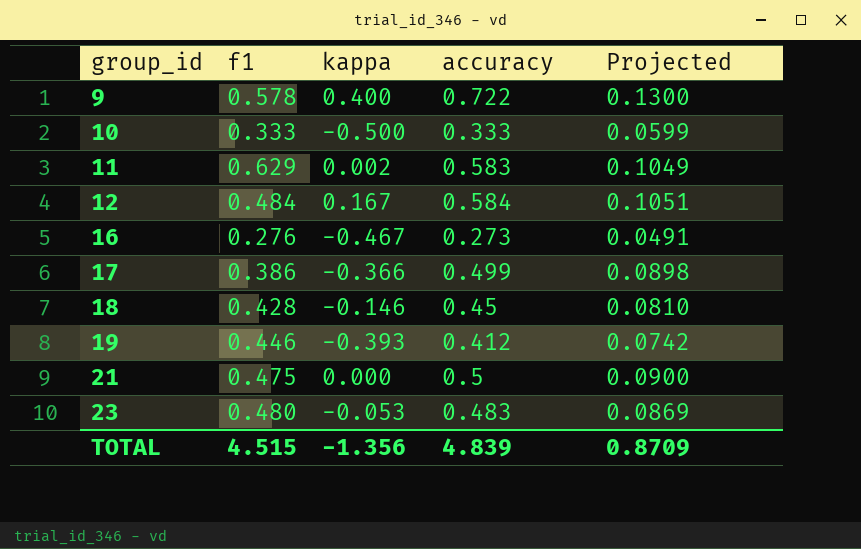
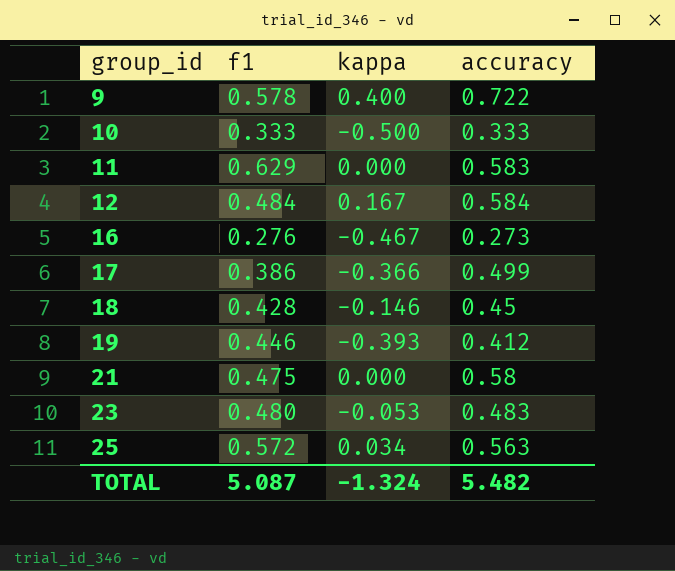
column Projected | formula: [accuracy] * 0.18 -> none
11 | kappa: 0.002 -> 0.000
21 | accuracy: 0.5 -> 0.58
row 25: none -> 0.572 | 0.034 | 0.563
TOTAL | f1: 4.515 -> 5.087
TOTAL | kappa: -1.356 -> -1.324
TOTAL | accuracy: 4.839 -> 5.482

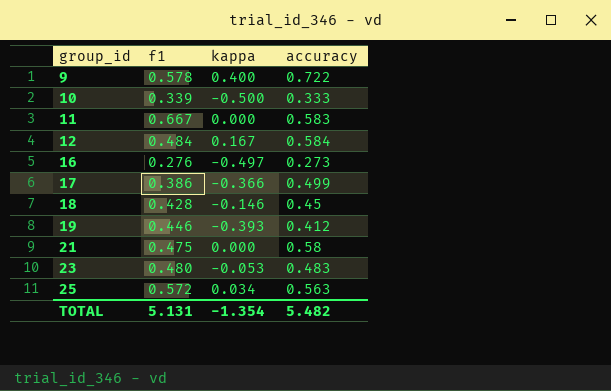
10 | f1: 0.333 -> 0.339
11 | f1: 0.629 -> 0.667
16 | kappa: -0.467 -> -0.497
TOTAL | f1: 5.087 -> 5.131
TOTAL | kappa: -1.324 -> -1.354

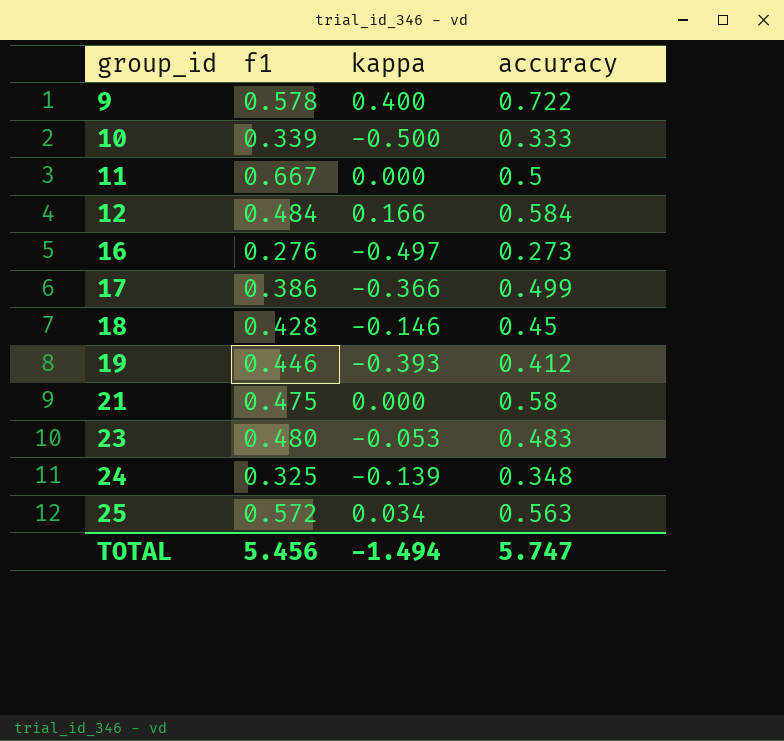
11 | accuracy: 0.583 -> 0.5
12 | kappa: 0.167 -> 0.166
row 24: none -> 0.325 | -0.139 | 0.348
TOTAL | f1: 5.131 -> 5.456
TOTAL | kappa: -1.354 -> -1.494
TOTAL | accuracy: 5.482 -> 5.747

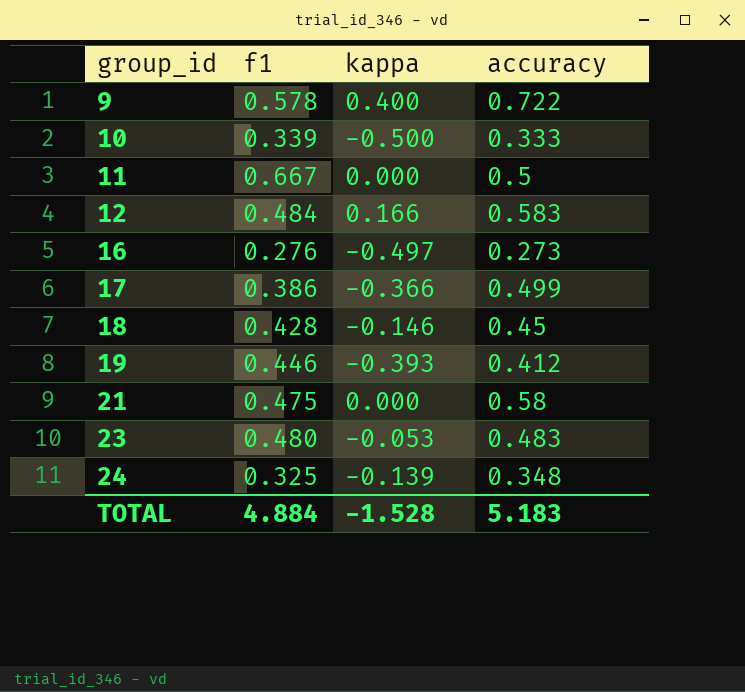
row 25: 0.572 | 0.034 | 0.563 -> none
12 | accuracy: 0.584 -> 0.583
TOTAL | f1: 5.456 -> 4.884
TOTAL | kappa: -1.494 -> -1.528
TOTAL | accuracy: 5.747 -> 5.183

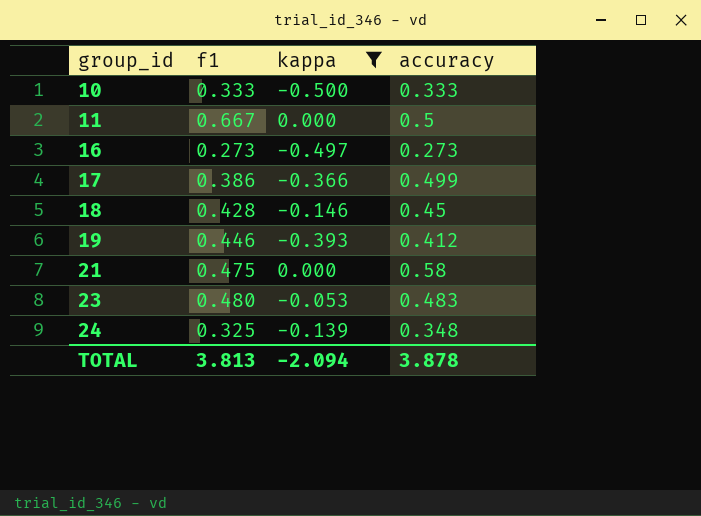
filter: none -> kappa <= 0.000
10 | f1: 0.339 -> 0.333
16 | f1: 0.276 -> 0.273
TOTAL | f1: 4.884 -> 3.813
TOTAL | kappa: -1.528 -> -2.094
TOTAL | accuracy: 5.183 -> 3.878

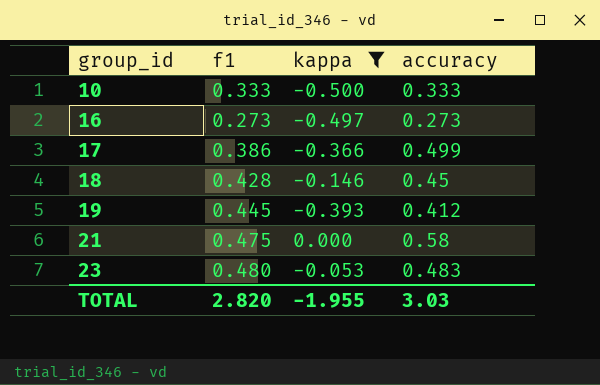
row 11: 0.667 | 0.000 | 0.5 -> none
row 24: 0.325 | -0.139 | 0.348 -> none
19 | f1: 0.446 -> 0.445
TOTAL | f1: 3.813 -> 2.820
TOTAL | kappa: -2.094 -> -1.955
TOTAL | accuracy: 3.878 -> 3.03

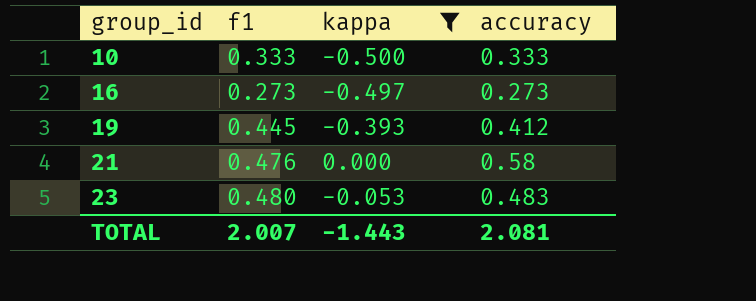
row 17: 0.386 | -0.366 | 0.499 -> none
row 18: 0.428 | -0.146 | 0.45 -> none
21 | f1: 0.475 -> 0.476
TOTAL | f1: 2.820 -> 2.007
TOTAL | kappa: -1.955 -> -1.443
TOTAL | accuracy: 3.03 -> 2.081

